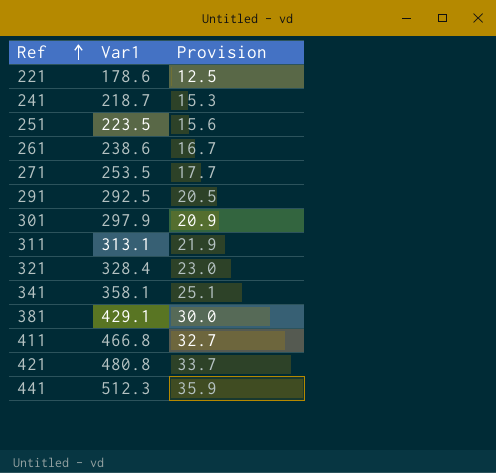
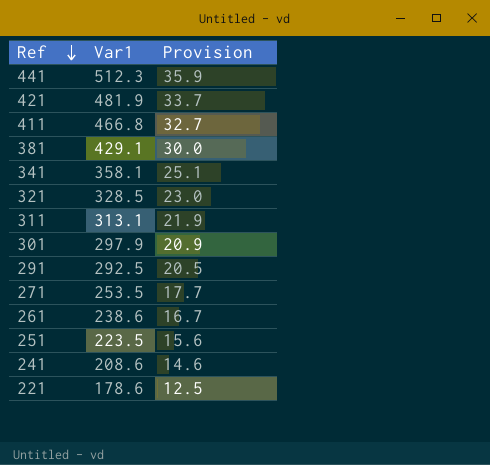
row order: Ref ascending -> Ref descending
421 | Var1: 480.8 -> 481.9
321 | Var1: 328.4 -> 328.5
241 | Var1: 218.7 -> 208.6
241 | Provision: 15.3 -> 14.6

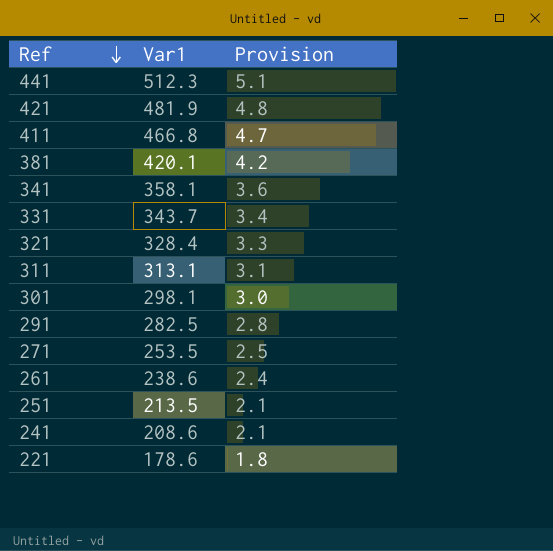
column Provision | formula: [Var1] * 0.07 -> [Var1] * 0.01
381 | Var1: 429.1 -> 420.1
row 331: none -> 343.7 | 3.4
321 | Var1: 328.5 -> 328.4
301 | Var1: 297.9 -> 298.1
291 | Var1: 292.5 -> 282.5
251 | Var1: 223.5 -> 213.5

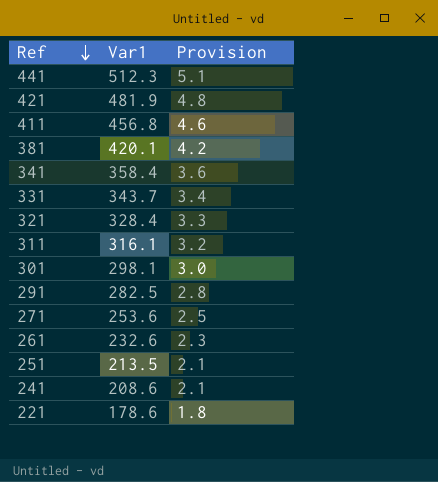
411 | Var1: 466.8 -> 456.8
411 | Provision: 4.7 -> 4.6
341 | Var1: 358.1 -> 358.4
311 | Var1: 313.1 -> 316.1
311 | Provision: 3.1 -> 3.2
271 | Var1: 253.5 -> 253.6
261 | Var1: 238.6 -> 232.6
261 | Provision: 2.4 -> 2.3

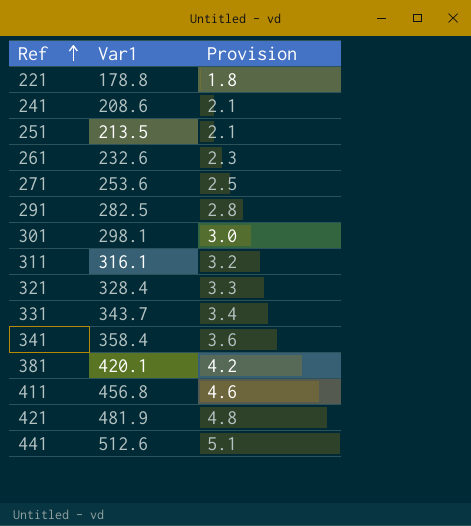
row order: Ref descending -> Ref ascending
221 | Var1: 178.6 -> 178.8
441 | Var1: 512.3 -> 512.6

